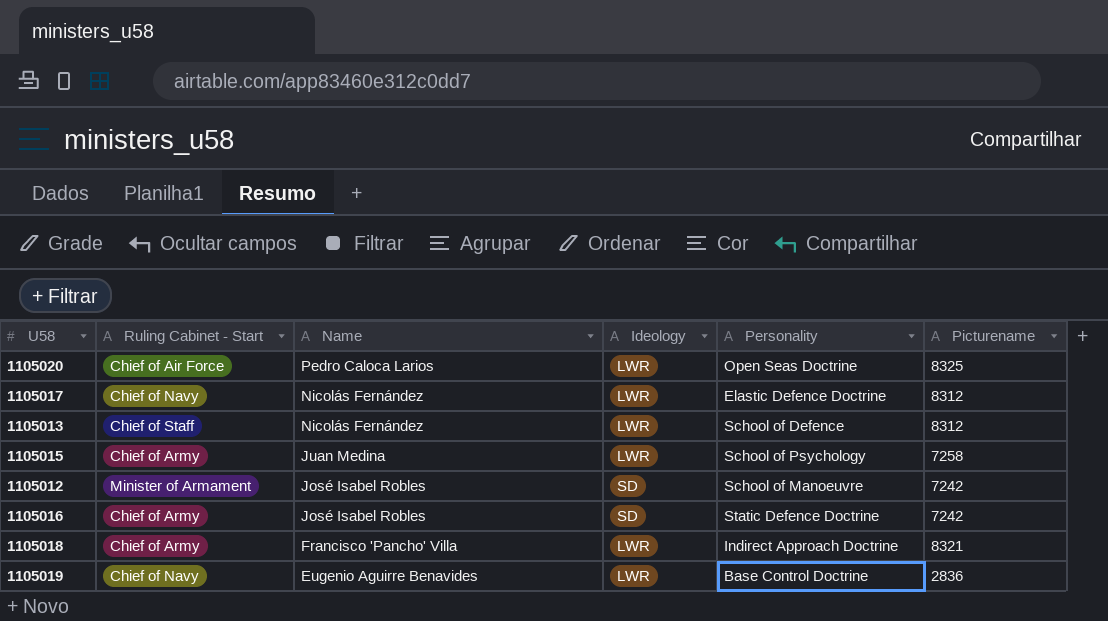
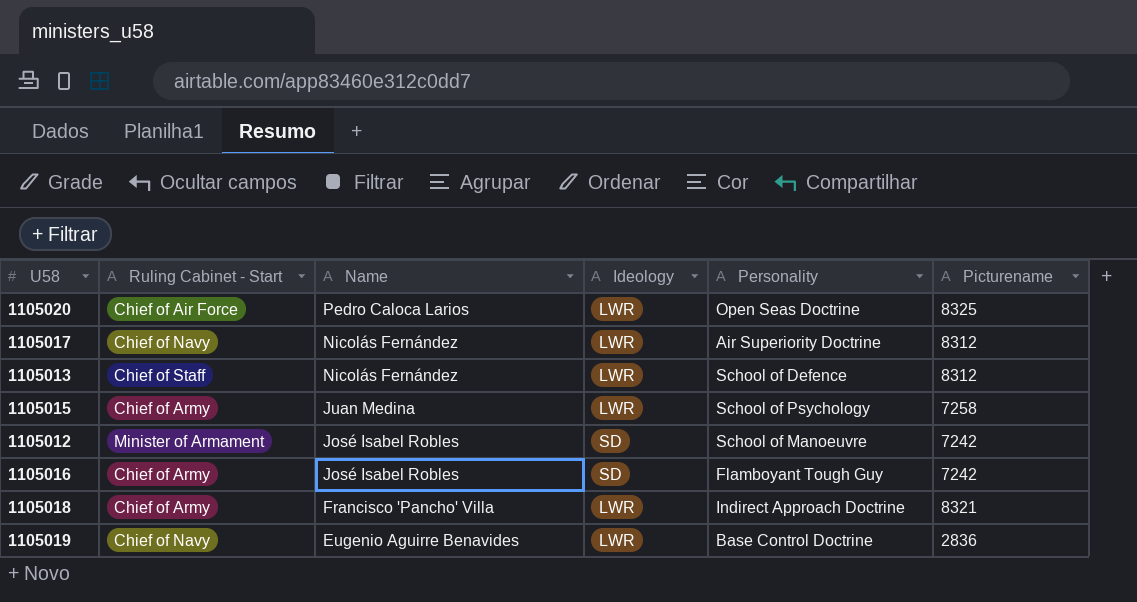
1105017 | Personality: Elastic Defence Doctrine -> Air Superiority Doctrine
1105016 | Personality: Static Defence Doctrine -> Flamboyant Tough Guy

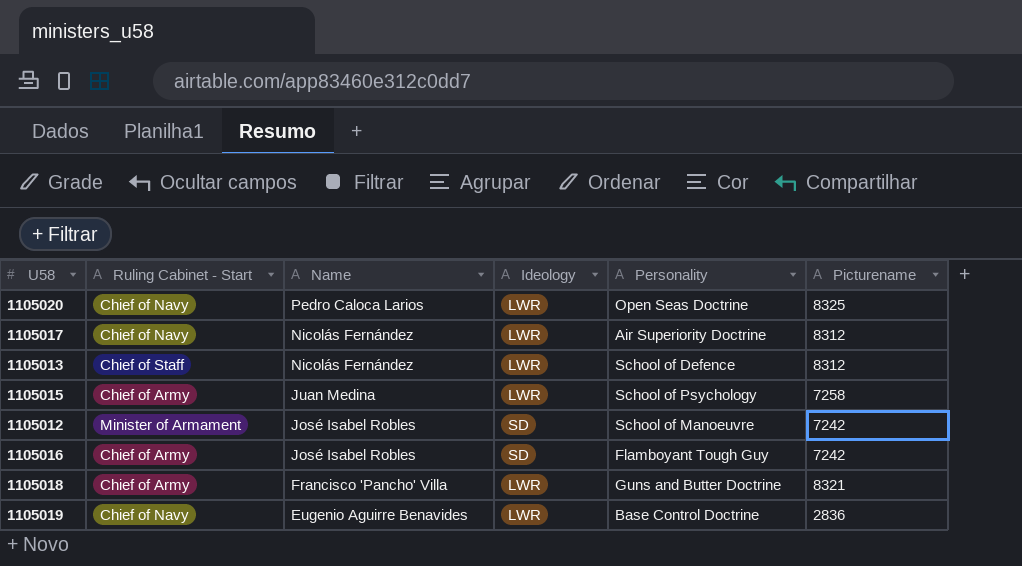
1105020 | Ruling Cabinet - Start: Chief of Air Force -> Chief of Navy
1105018 | Personality: Indirect Approach Doctrine -> Guns and Butter Doctrine

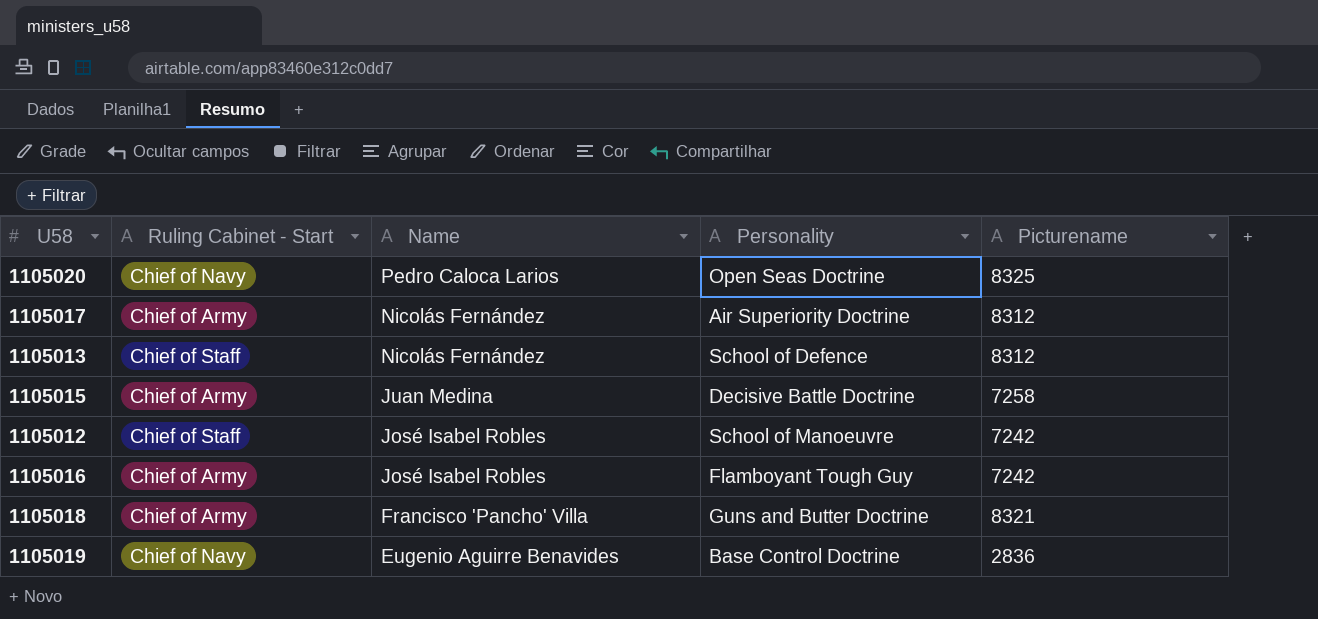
column Ideology | position: 4 -> none
1105017 | Ruling Cabinet - Start: Chief of Navy -> Chief of Army
1105015 | Personality: School of Psychology -> Decisive Battle Doctrine
1105012 | Ruling Cabinet - Start: Minister of Armament -> Chief of Staff

